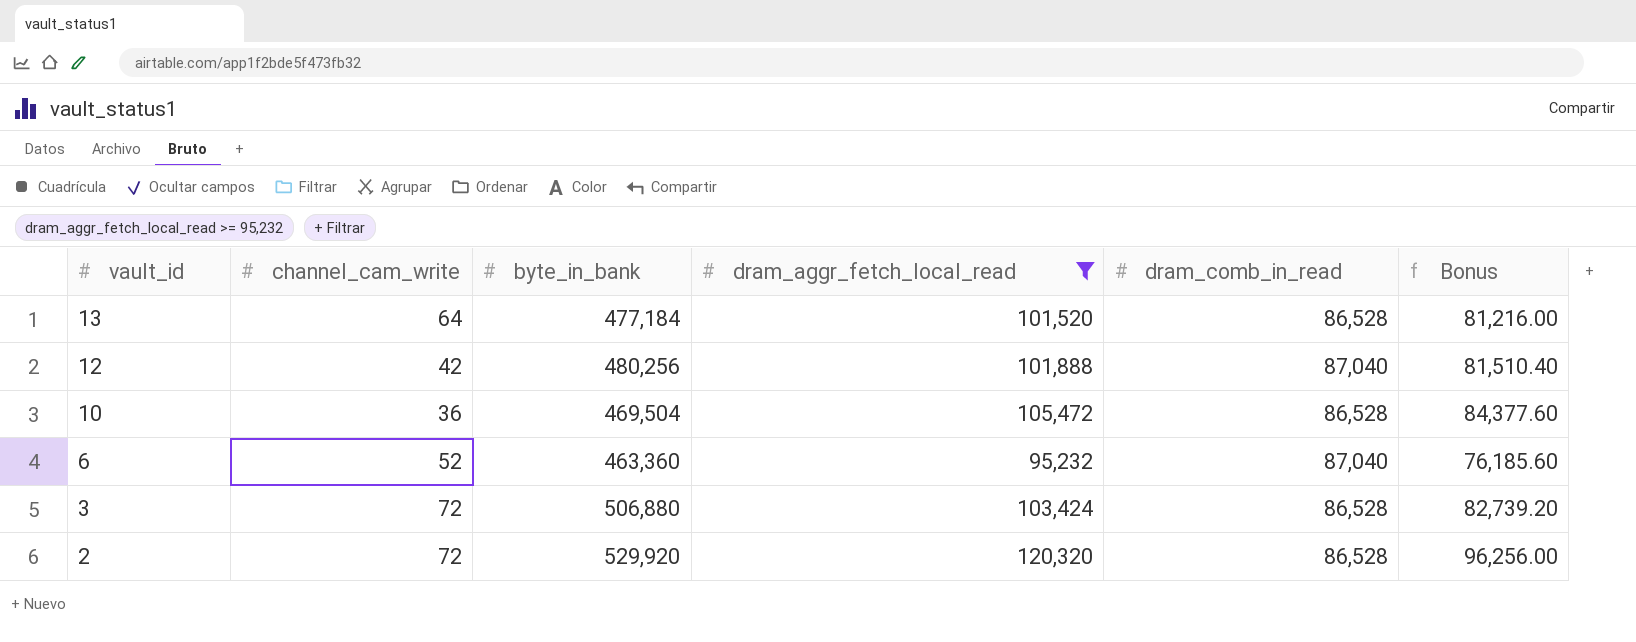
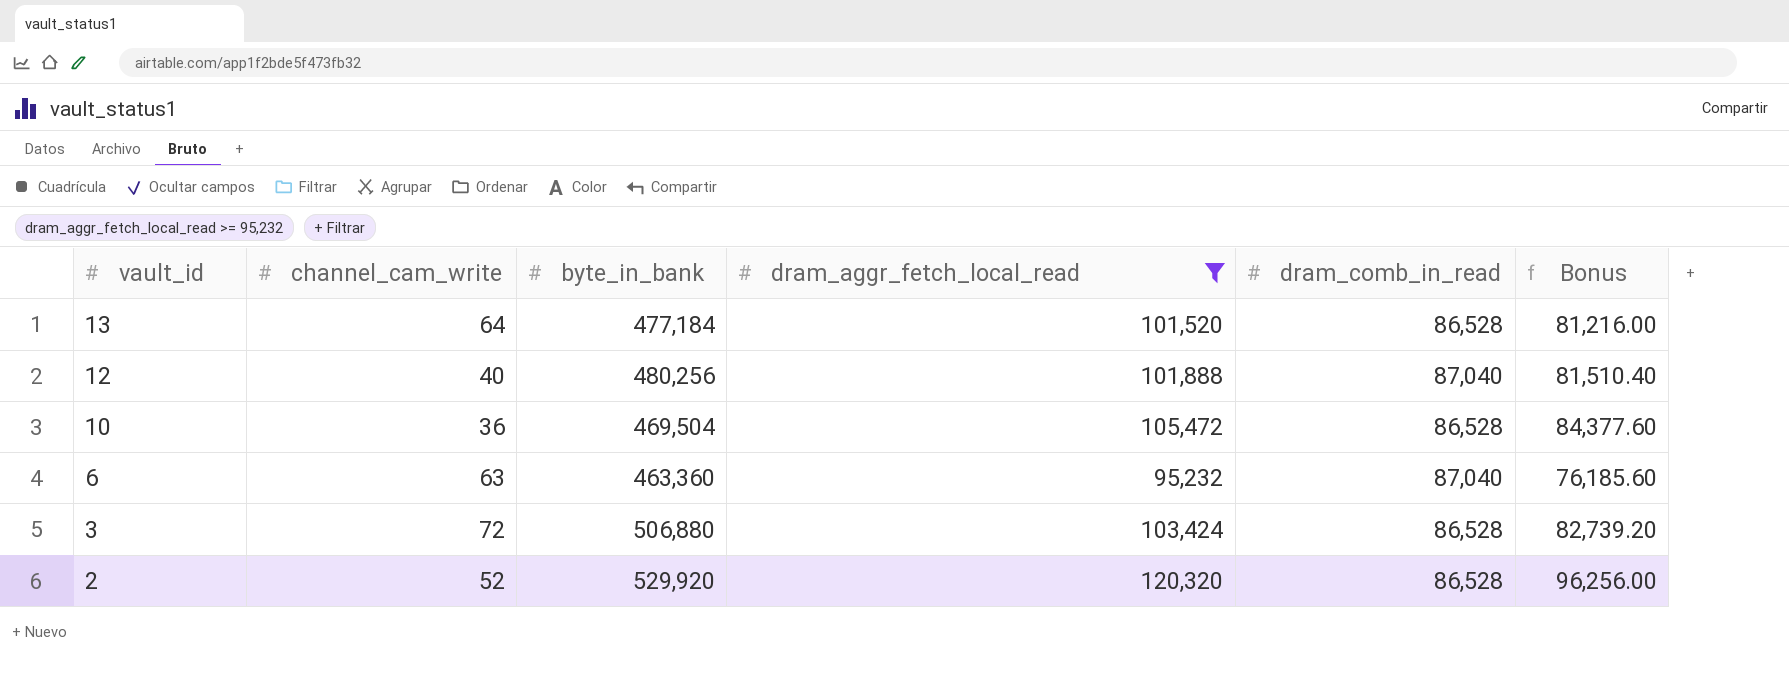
12 | channel_cam_write: 42 -> 40
6 | channel_cam_write: 52 -> 63
2 | channel_cam_write: 72 -> 52

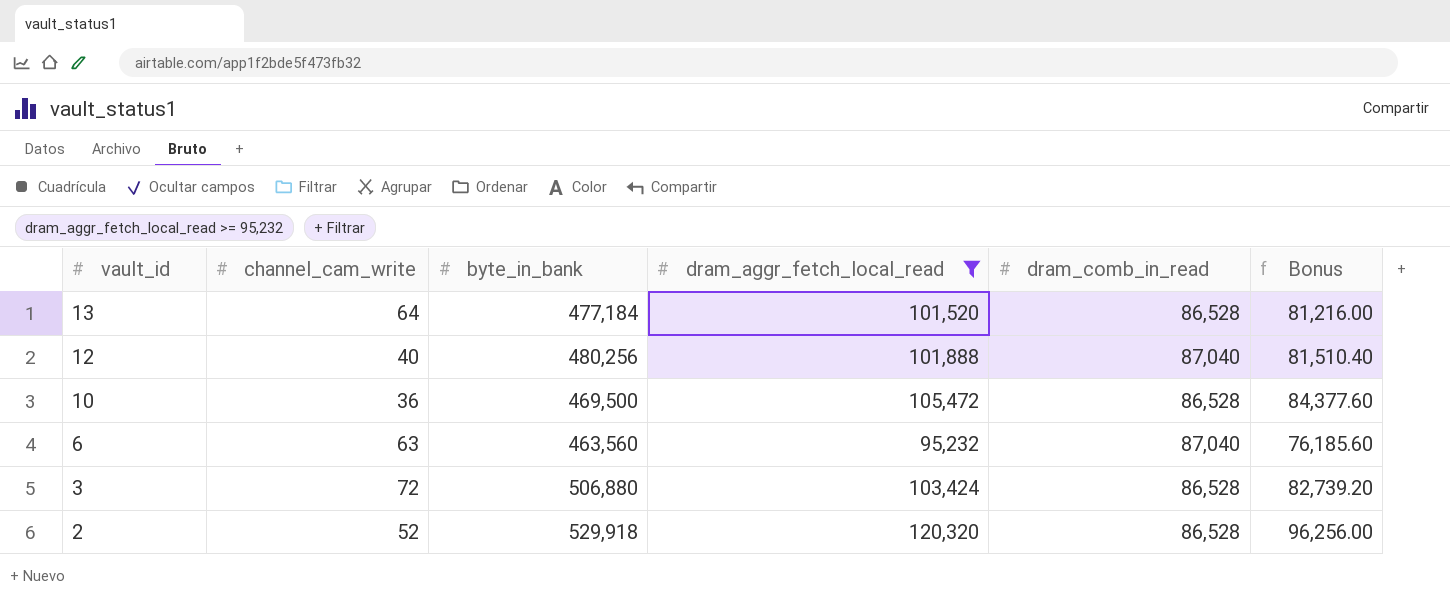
10 | byte_in_bank: 469,504 -> 469,500
6 | byte_in_bank: 463,360 -> 463,560
2 | byte_in_bank: 529,920 -> 529,918

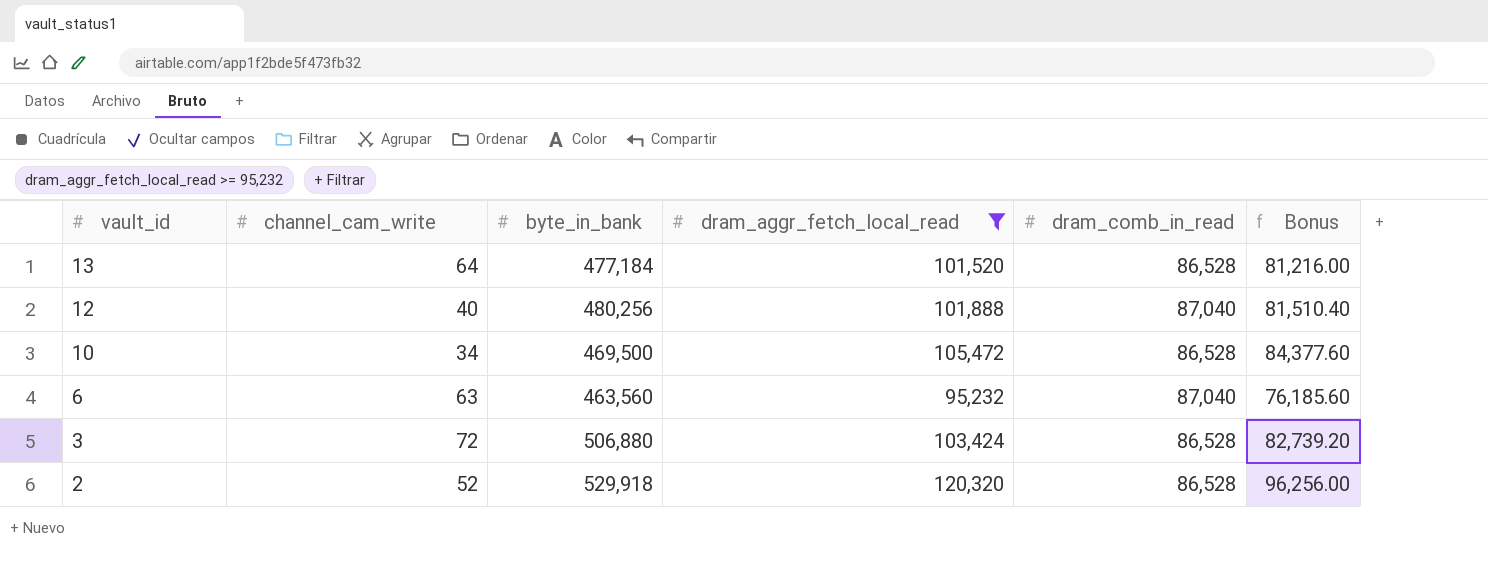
10 | channel_cam_write: 36 -> 34

